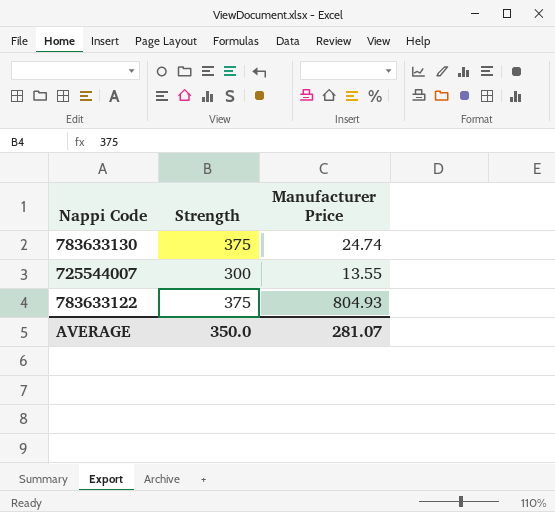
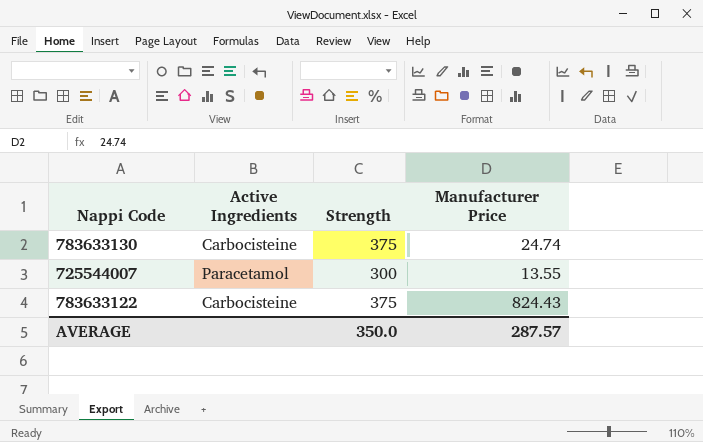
column Active Ingredients | position: none -> 2
783633122 | Manufacturer Price: 804.93 -> 824.43
AVERAGE | Manufacturer Price: 281.07 -> 287.57

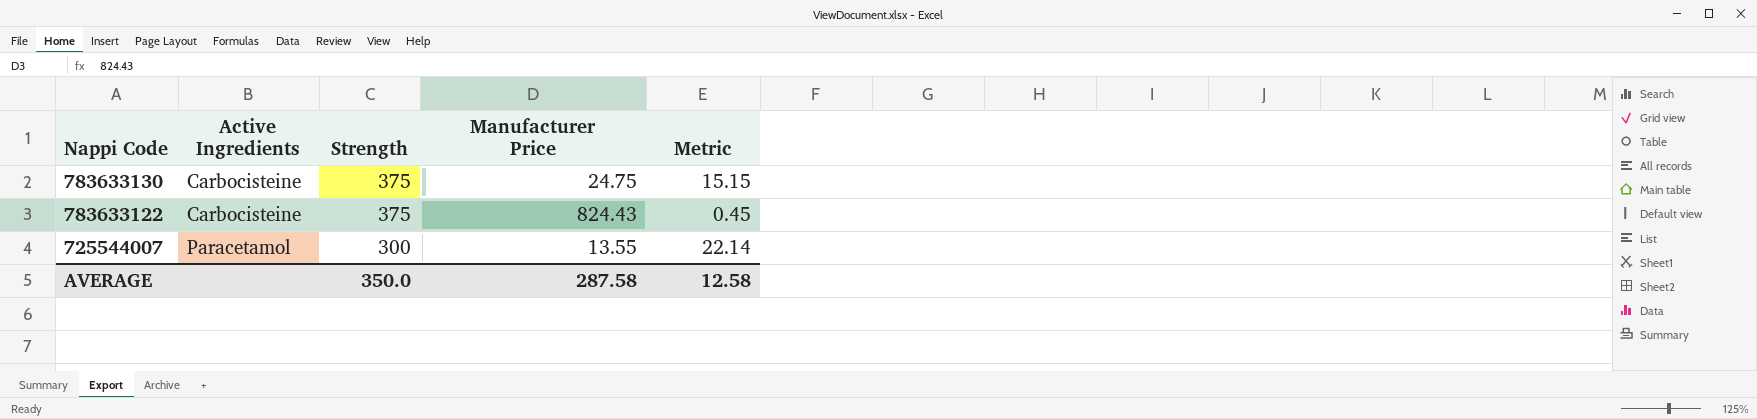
row order: none -> Nappi Code descending
column Metric | formula: none -> [Strength] / [Manufacturer Price]
783633130 | Manufacturer Price: 24.74 -> 24.75
AVERAGE | Manufacturer Price: 287.57 -> 287.58

